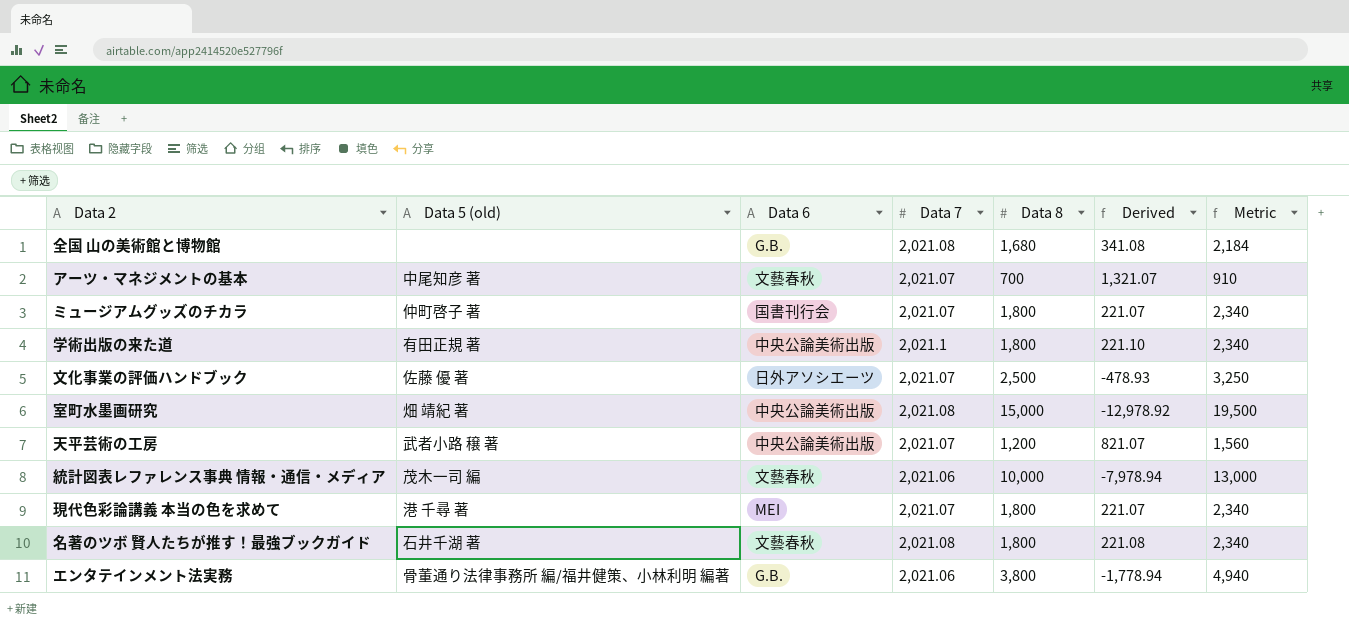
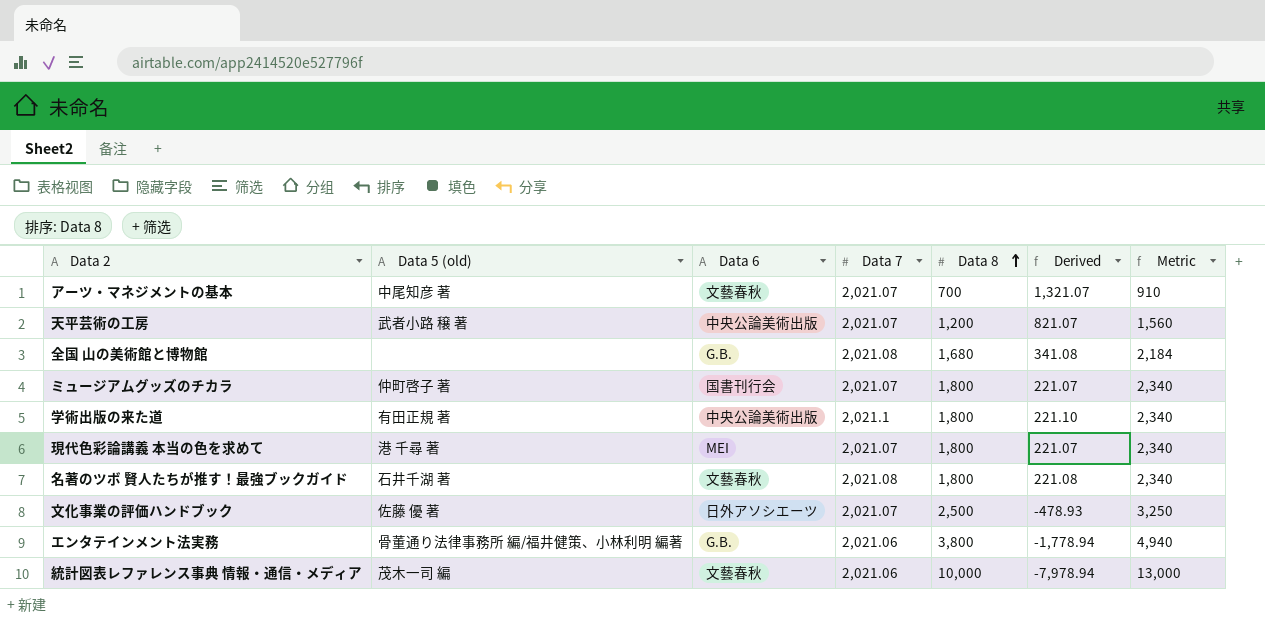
row order: none -> Data 8 ascending
row 室町水墨画研究: 畑 靖紀 著 | 中央公論美術出版 | 2,021.08 | 15,000 | -12,978.92 | 19,500 -> none

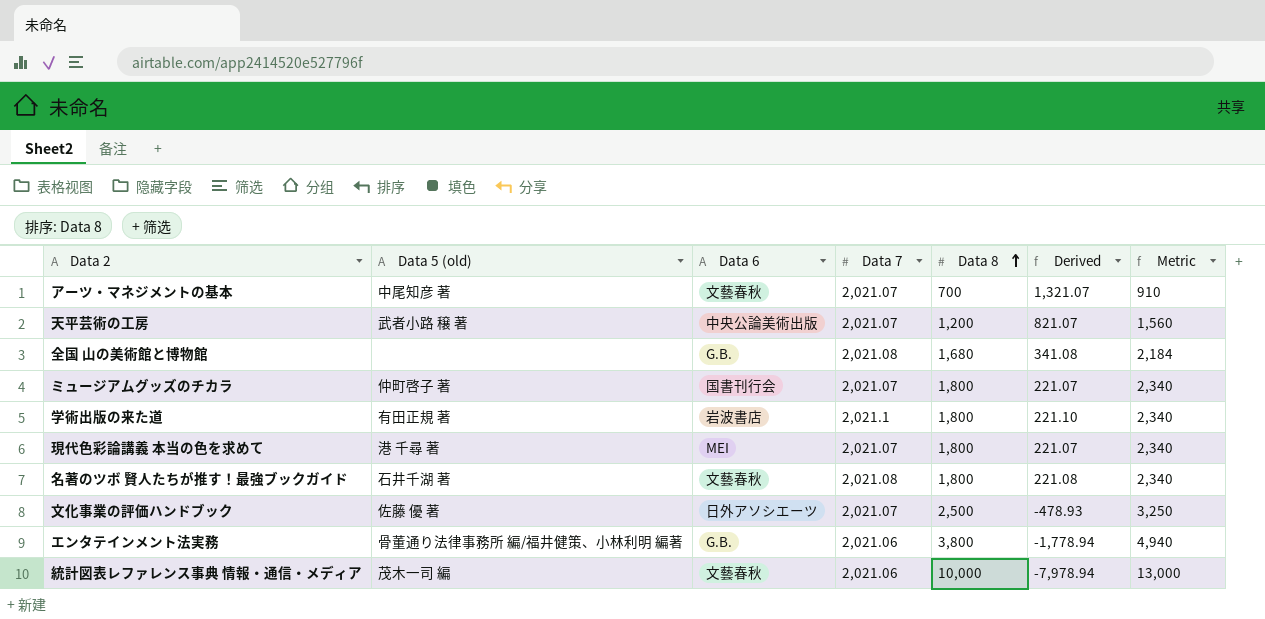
学術出版の来た道 | Data 6: 中央公論美術出版 -> 岩波書店

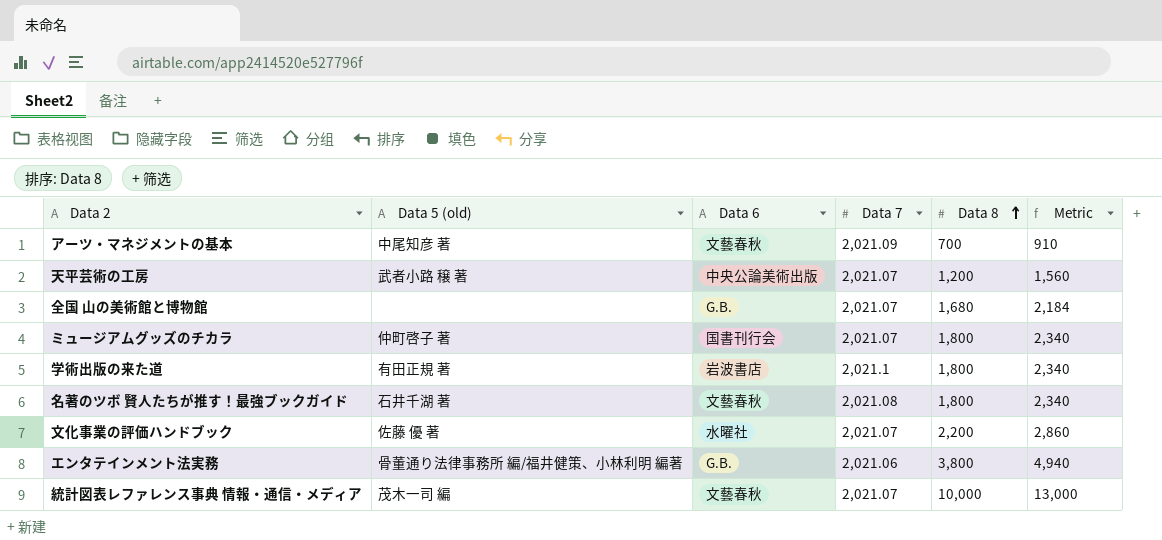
column Derived | formula: [Data 7] - [Data 8] -> none
row 現代色彩論講義 本当の色を求めて: 港 千尋 著 | MEI | 2,021.07 | 1,800 | 221.07 | 2,340 -> none
アーツ・マネジメントの基本 | Data 7: 2,021.07 -> 2,021.09
全国 山の美術館と博物館 | Data 7: 2,021.08 -> 2,021.07
文化事業の評価ハンドブック | Data 6: 日外アソシエーツ -> 水曜社
文化事業の評価ハンドブック | Data 8: 2,500 -> 2,200
文化事業の評価ハンドブック | Metric: 3,250 -> 2,860
統計図表レファレンス事典 情報・通信・メディア | Data 7: 2,021.06 -> 2,021.07

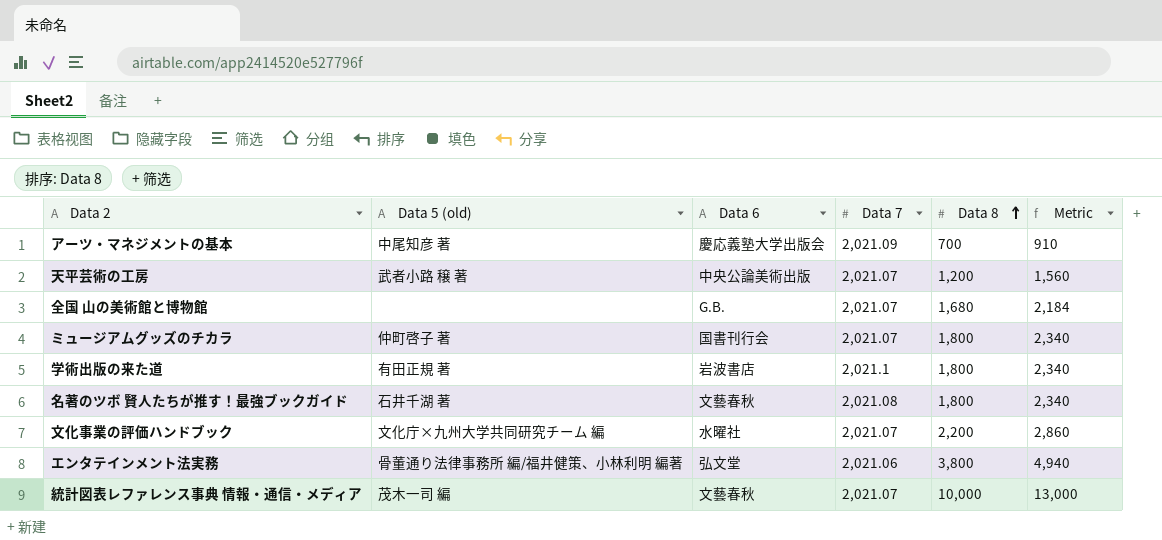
アーツ・マネジメントの基本 | Data 6: 文藝春秋 -> 慶応義塾大学出版会
文化事業の評価ハンドブック | Data 5 (old): 佐藤 優 著 -> 文化庁×九州大学共同研究チーム 編
エンタテインメント法実務 | Data 6: G.B. -> 弘文堂

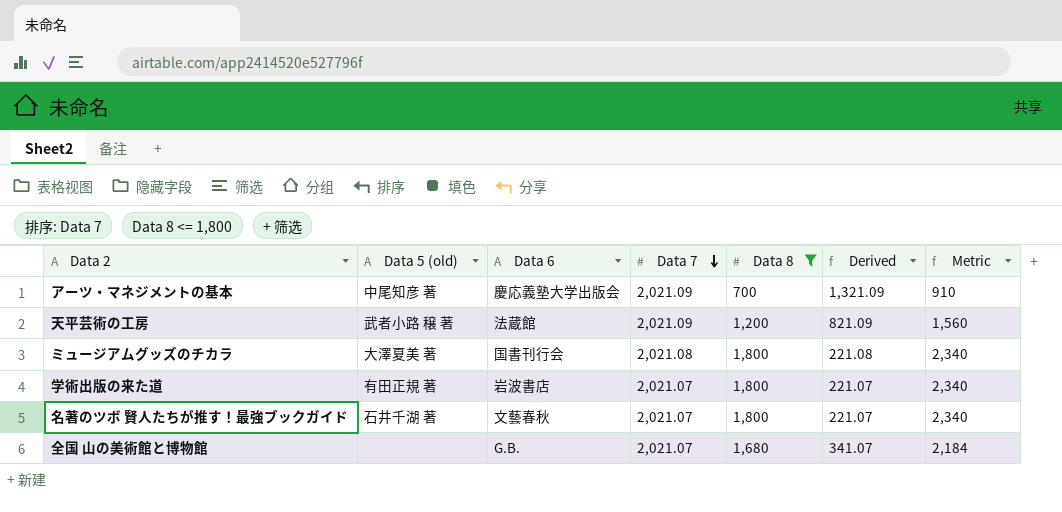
filter: none -> Data 8 <= 1,800
row order: Data 8 ascending -> Data 7 descending
column Derived | formula: none -> [Data 7] - [Data 8]
天平芸術の工房 | Data 6: 中央公論美術出版 -> 法蔵館
天平芸術の工房 | Data 7: 2,021.07 -> 2,021.09
ミュージアムグッズのチカラ | Data 5 (old): 仲町啓子 著 -> 大澤夏美 著
ミュージアムグッズのチカラ | Data 7: 2,021.07 -> 2,021.08
学術出版の来た道 | Data 7: 2,021.1 -> 2,021.07
名著のツボ 賢人たちが推す！最強ブックガイド | Data 7: 2,021.08 -> 2,021.07

